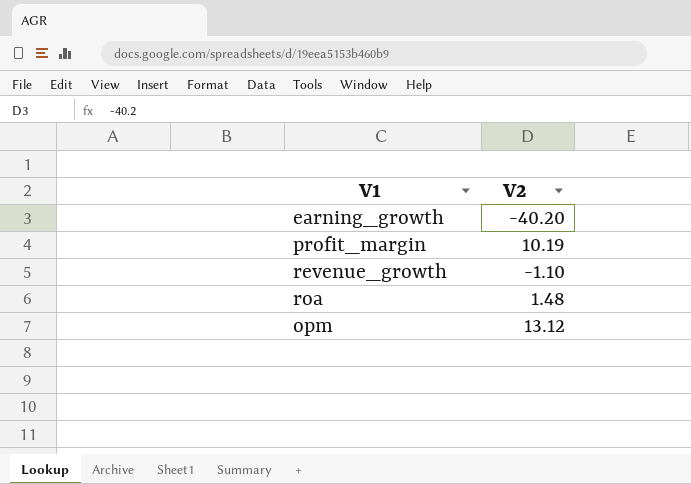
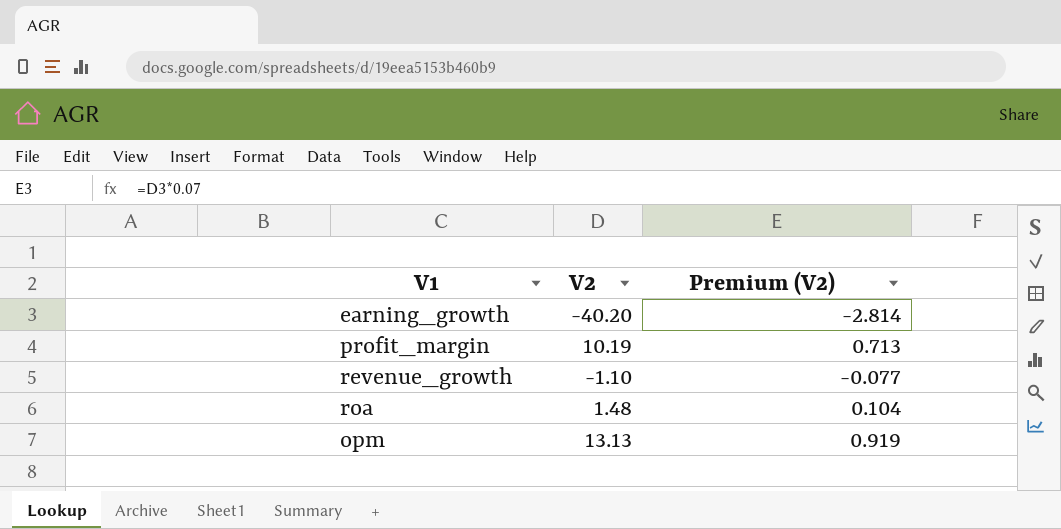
column Premium (V2) | formula: none -> [V2] * 0.07
opm | V2: 13.12 -> 13.13

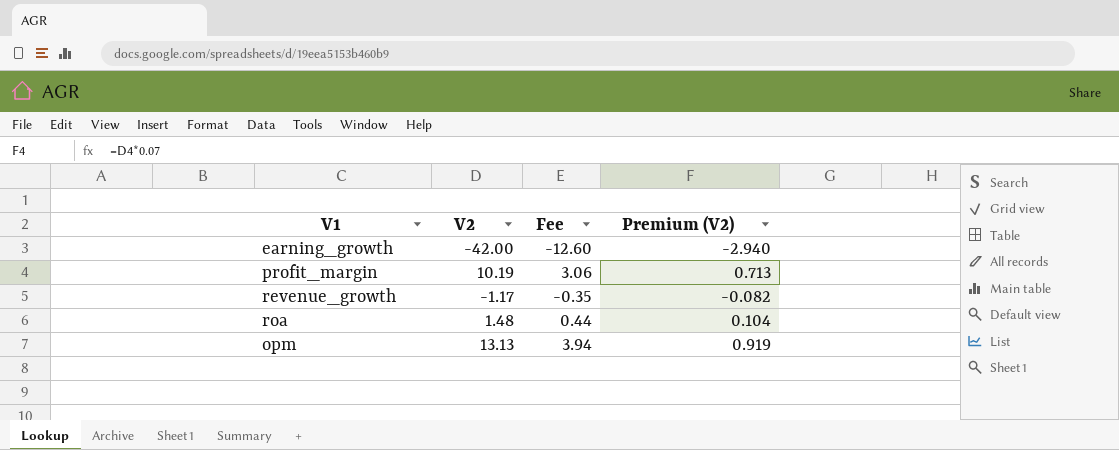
column Fee | formula: none -> [V2] * 0.3
earning_growth | V2: -40.20 -> -42.00
earning_growth | Premium (V2): -2.814 -> -2.940
revenue_growth | V2: -1.10 -> -1.17
revenue_growth | Premium (V2): -0.077 -> -0.082

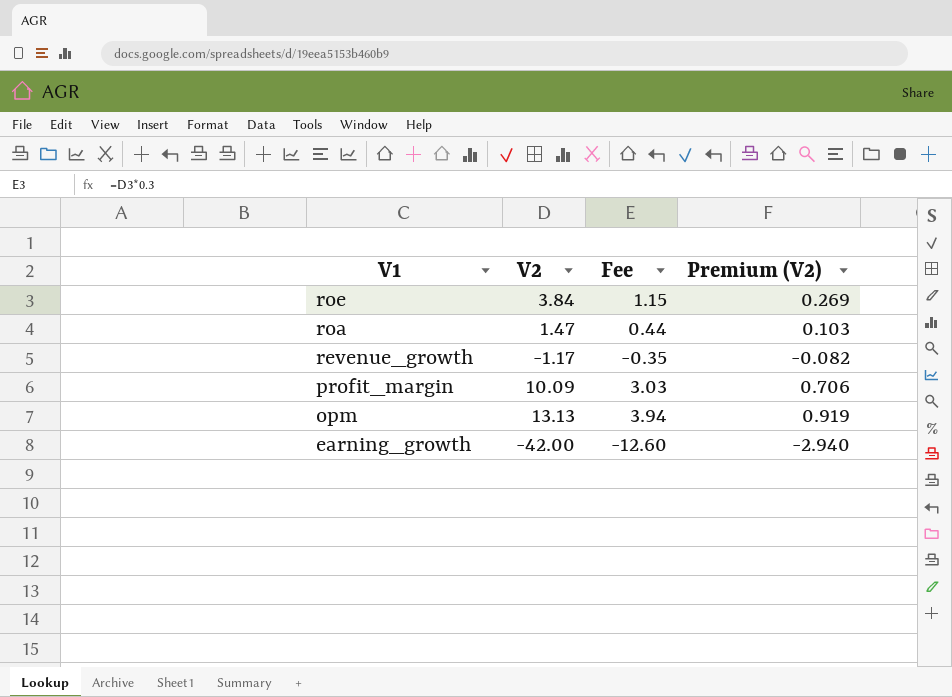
row order: none -> V1 descending
row roe: none -> 3.84 | 1.15 | 0.269
roa | V2: 1.48 -> 1.47
roa | Premium (V2): 0.104 -> 0.103
profit_margin | V2: 10.19 -> 10.09
profit_margin | Fee: 3.06 -> 3.03
profit_margin | Premium (V2): 0.713 -> 0.706

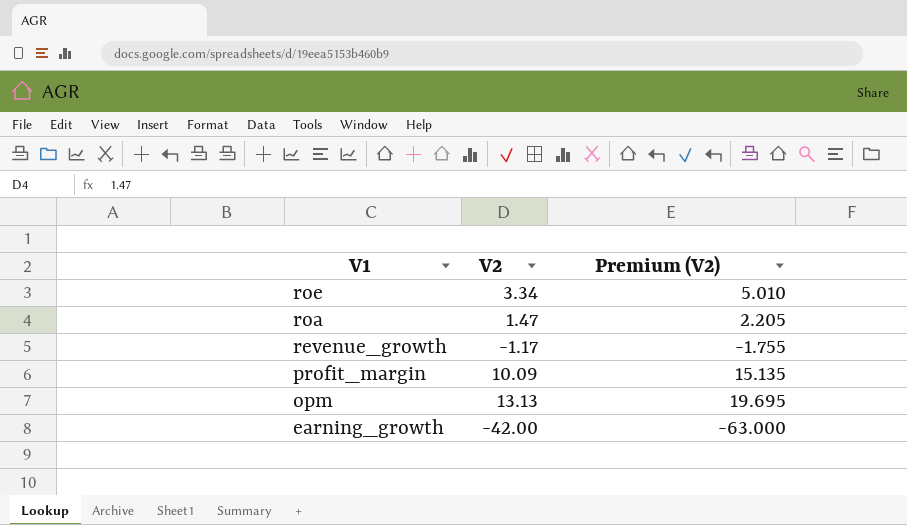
column Fee | formula: [V2] * 0.3 -> none
column Premium (V2) | formula: [V2] * 0.07 -> [V2] * 1.5
roe | V2: 3.84 -> 3.34

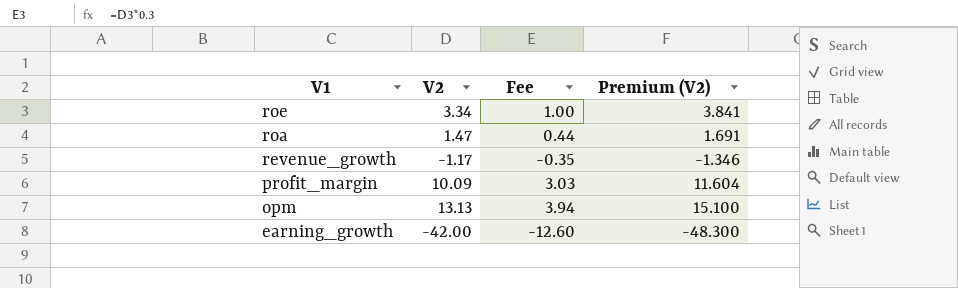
column Fee | formula: none -> [V2] * 0.3
column Premium (V2) | formula: [V2] * 1.5 -> [V2] * 1.15

